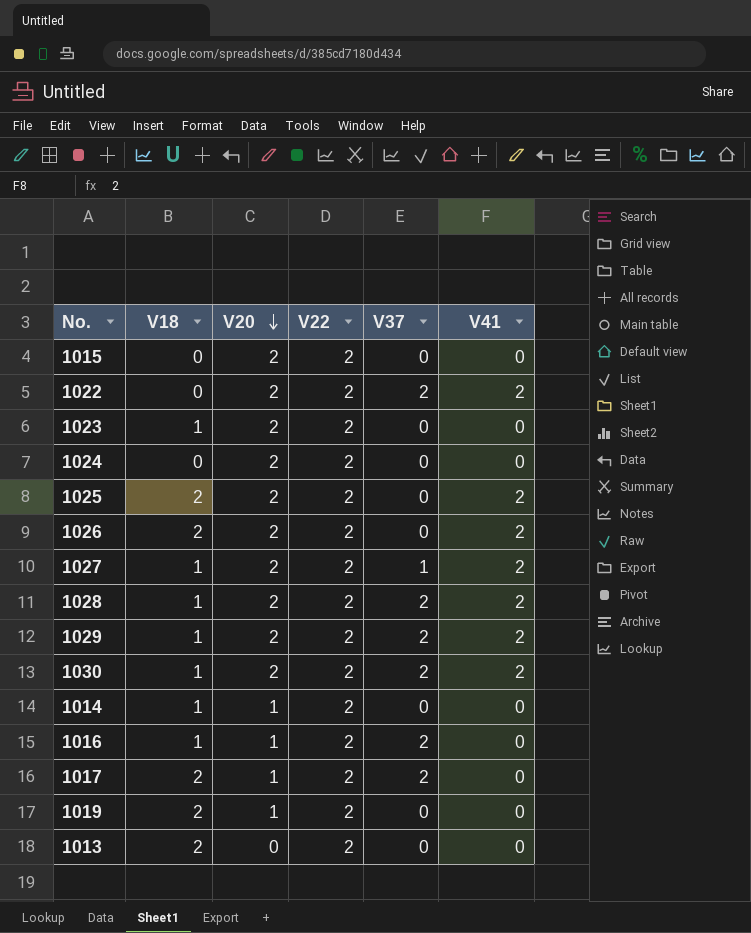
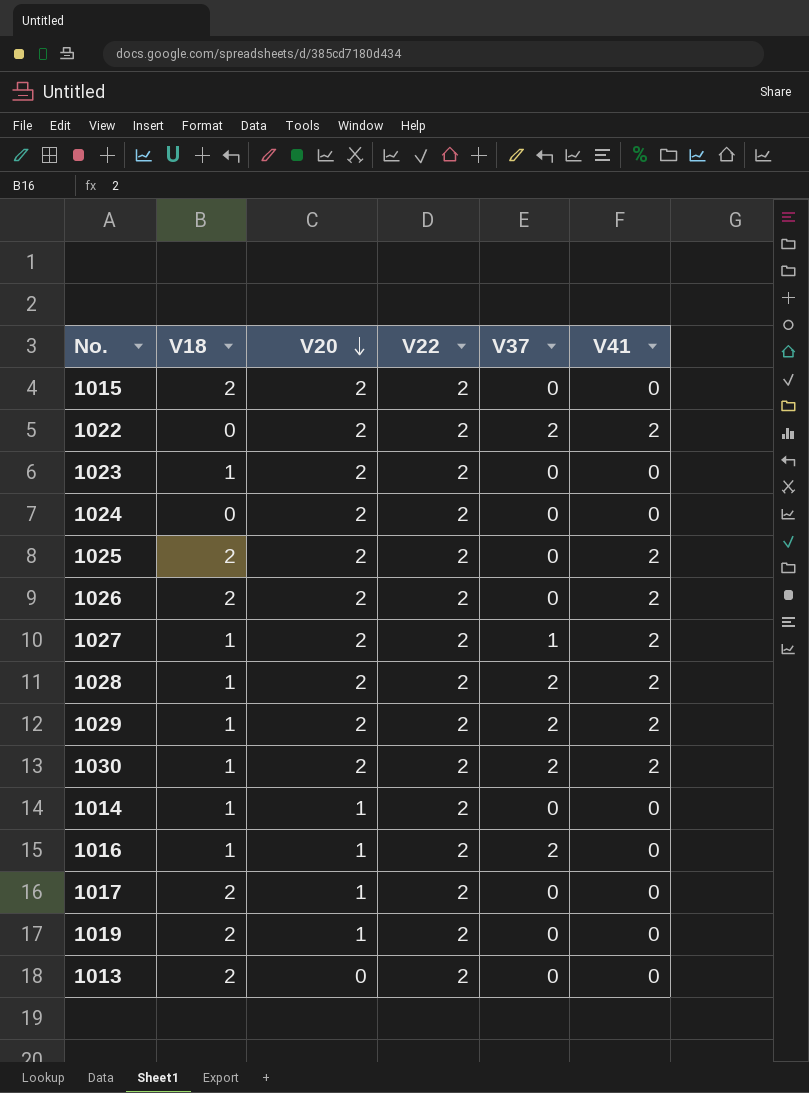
1015 | V18: 0 -> 2
1017 | V37: 2 -> 0

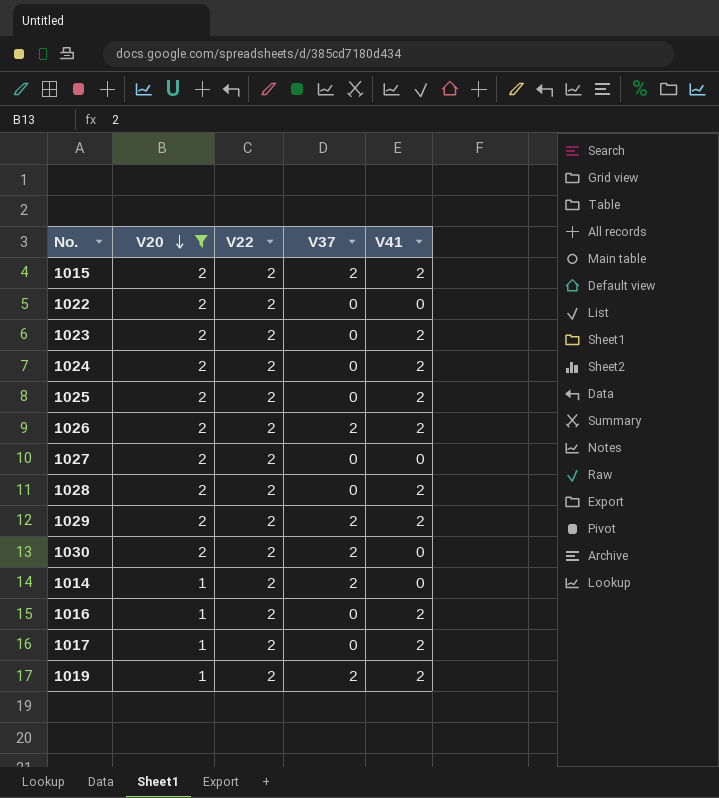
filter: none -> V20 != 0
column V18 | position: 2 -> none
1015 | V37: 0 -> 2
1015 | V41: 0 -> 2
1022 | V37: 2 -> 0
1022 | V41: 2 -> 0
1023 | V41: 0 -> 2
1024 | V41: 0 -> 2
1026 | V37: 0 -> 2
1027 | V37: 1 -> 0
1027 | V41: 2 -> 0
1028 | V37: 2 -> 0
1030 | V41: 2 -> 0
1014 | V37: 0 -> 2
1016 | V37: 2 -> 0
1016 | V41: 0 -> 2
1017 | V41: 0 -> 2
1019 | V37: 0 -> 2
1019 | V41: 0 -> 2

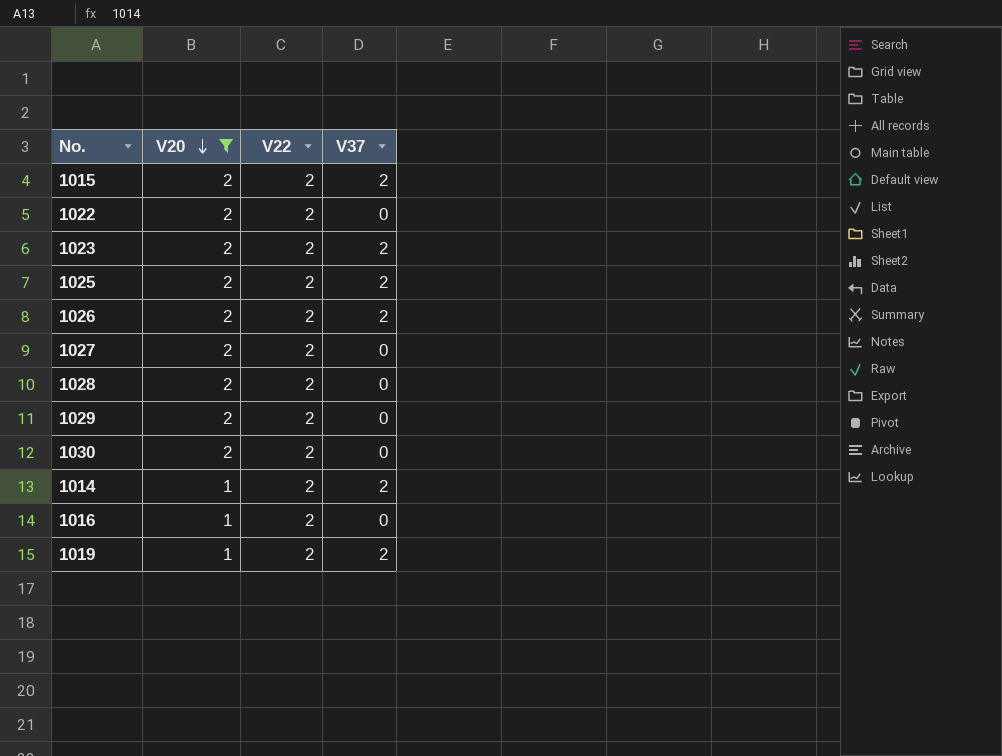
column V41 | position: 5 -> none
row 1024: 2 | 2 | 0 | 2 -> none
row 1017: 1 | 2 | 0 | 2 -> none
1023 | V37: 0 -> 2
1025 | V37: 0 -> 2
1029 | V37: 2 -> 0
1030 | V37: 2 -> 0

